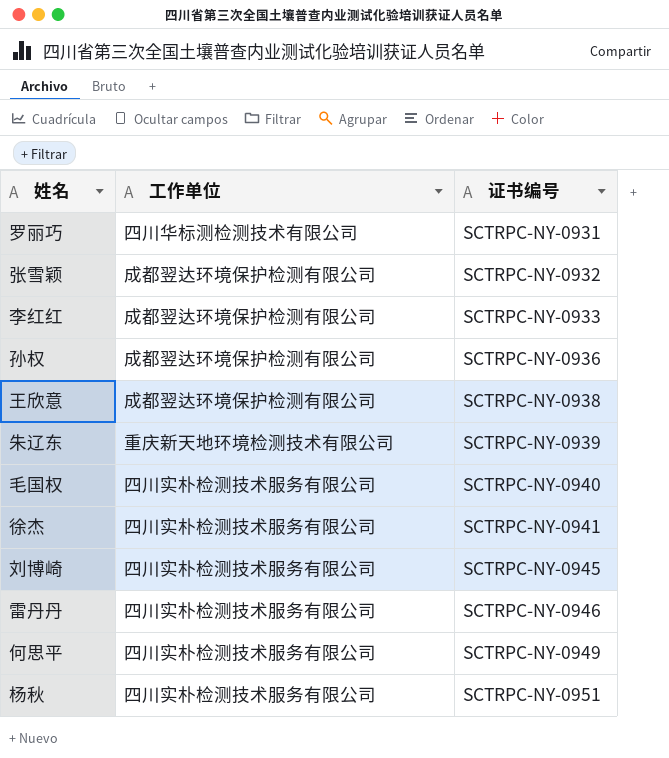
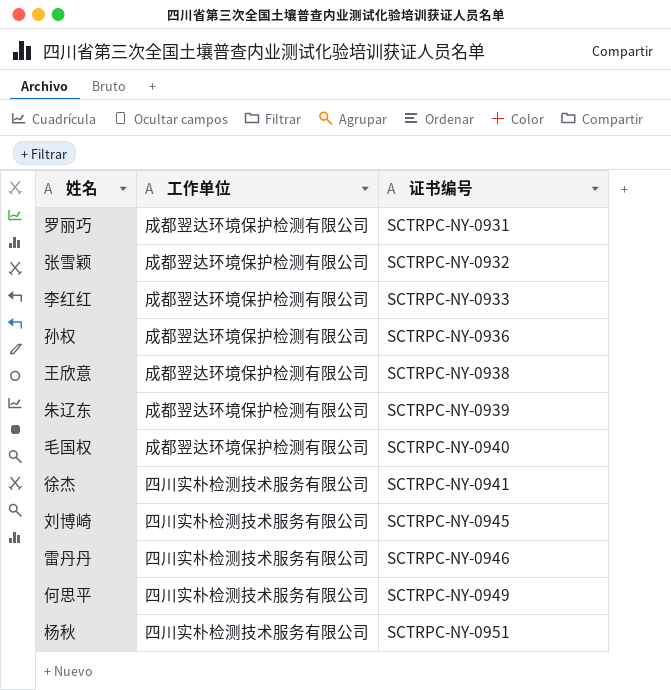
罗丽巧 | 工作单位: 四川华标测检测技术有限公司 -> 成都翌达环境保护检测有限公司
朱辽东 | 工作单位: 重庆新天地环境检测技术有限公司 -> 成都翌达环境保护检测有限公司
毛国权 | 工作单位: 四川实朴检测技术服务有限公司 -> 成都翌达环境保护检测有限公司

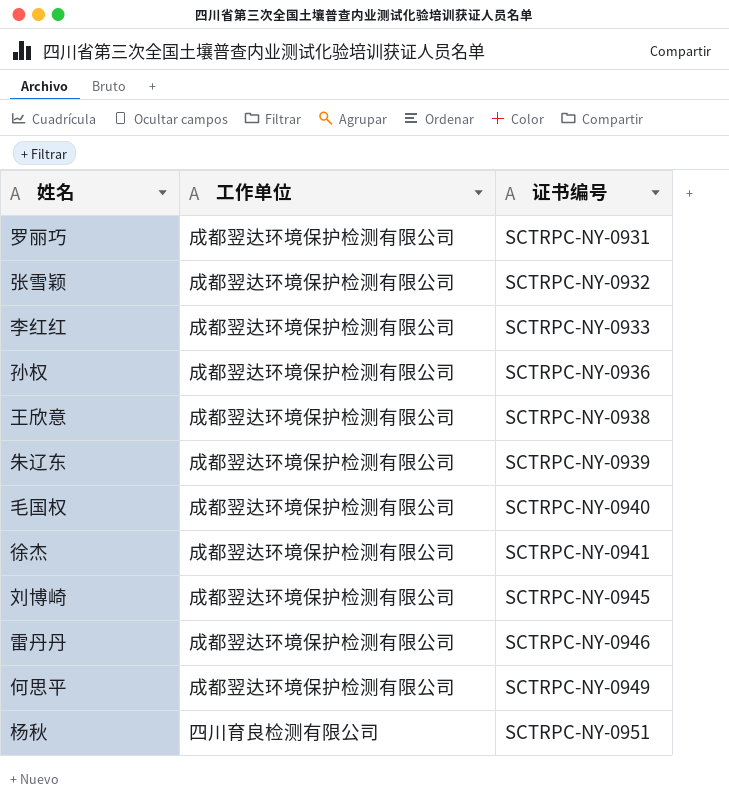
徐杰 | 工作单位: 四川实朴检测技术服务有限公司 -> 成都翌达环境保护检测有限公司
刘博崎 | 工作单位: 四川实朴检测技术服务有限公司 -> 成都翌达环境保护检测有限公司
雷丹丹 | 工作单位: 四川实朴检测技术服务有限公司 -> 成都翌达环境保护检测有限公司
何思平 | 工作单位: 四川实朴检测技术服务有限公司 -> 成都翌达环境保护检测有限公司
杨秋 | 工作单位: 四川实朴检测技术服务有限公司 -> 四川育良检测有限公司

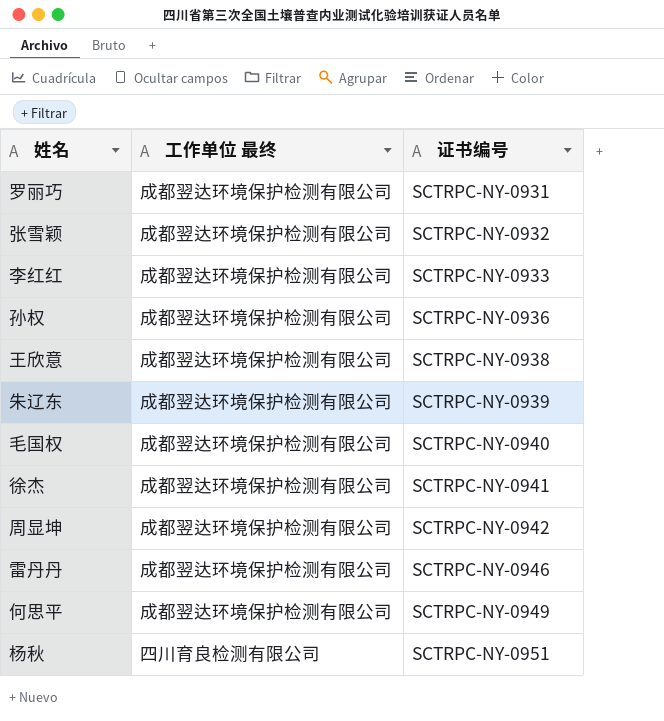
column name: 工作单位 -> 工作单位 最终
row 刘博崎: 成都翌达环境保护检测有限公司 | SCTRPC-NY-0945 -> none
row 周显坤: none -> 成都翌达环境保护检测有限公司 | SCTRPC-NY-0942

